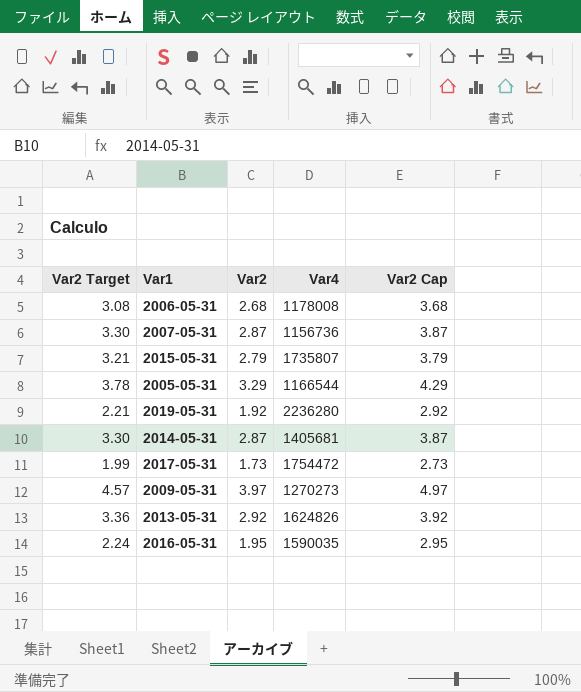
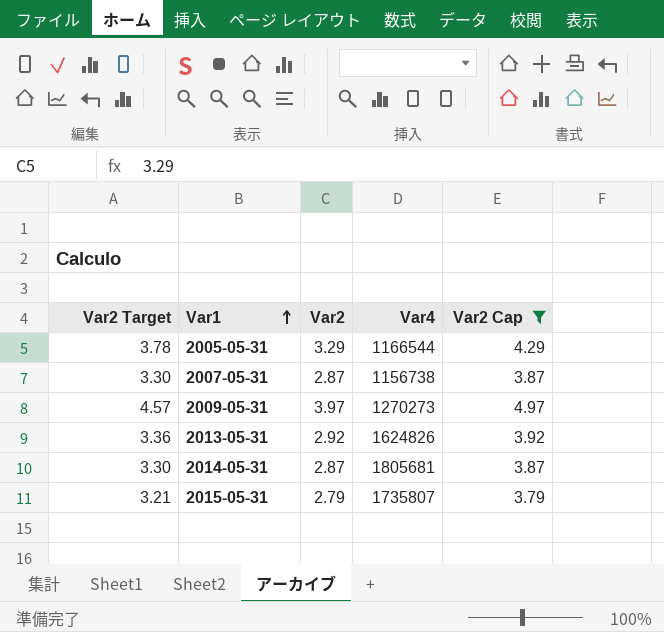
filter: none -> Var2 Cap >= 3.79
row order: none -> Var1 ascending
2007-05-31 | Var4: 1156736 -> 1156738
2014-05-31 | Var4: 1405681 -> 1805681

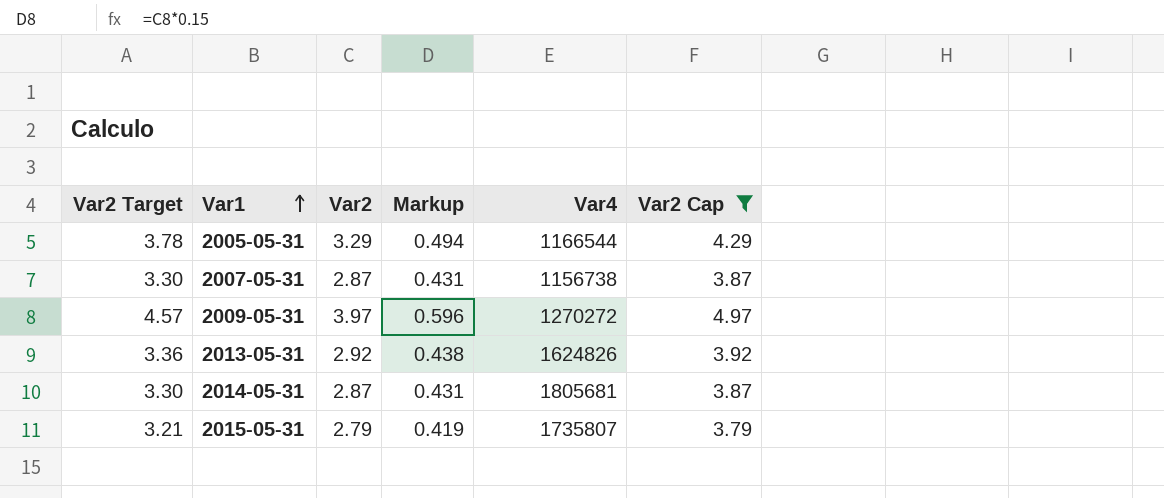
column Markup | formula: none -> [Var2] * 0.15
2009-05-31 | Var4: 1270273 -> 1270272

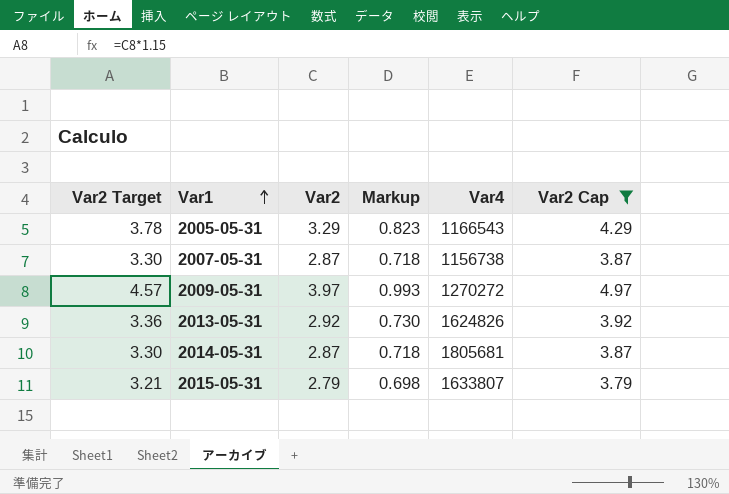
column Markup | formula: [Var2] * 0.15 -> [Var2] * 0.25
2005-05-31 | Var4: 1166544 -> 1166543
2015-05-31 | Var4: 1735807 -> 1633807

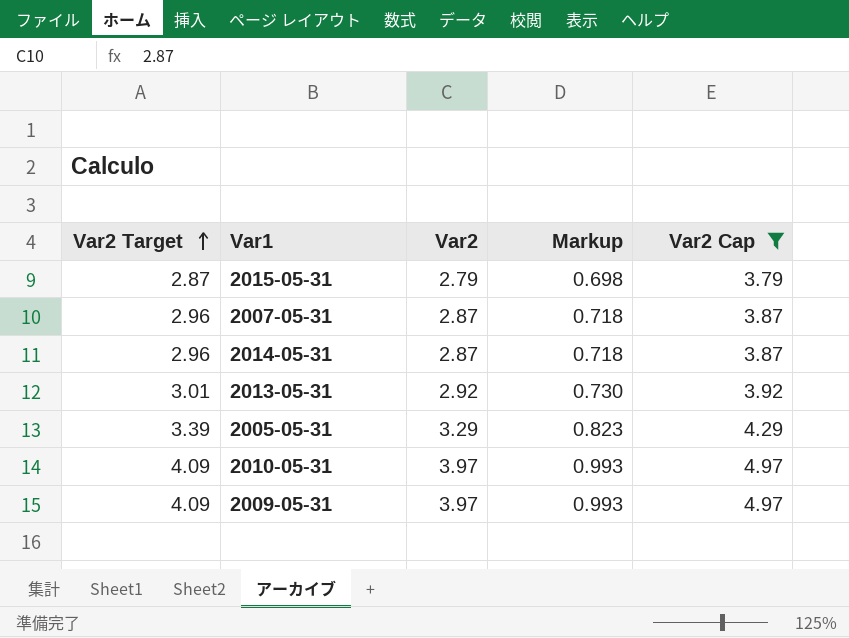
row order: Var1 ascending -> Var2 Target ascending
column Var4 | position: 5 -> none
column Var2 Target | formula: [Var2] * 1.15 -> [Var2] * 1.03
row 2010-05-31: none -> 4.09 | 3.97 | 0.993 | 4.97

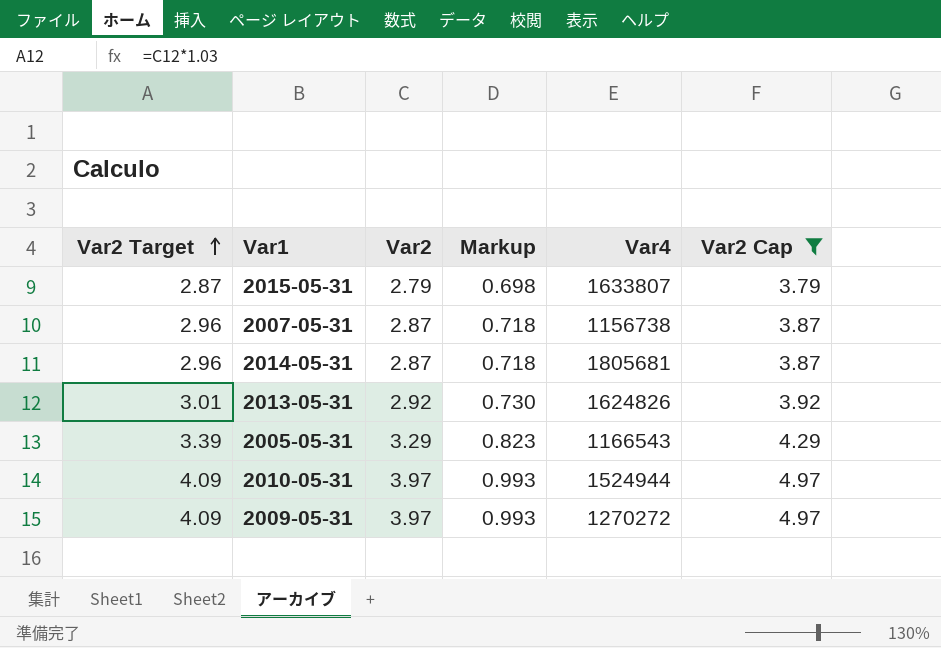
column Var4 | position: none -> 5

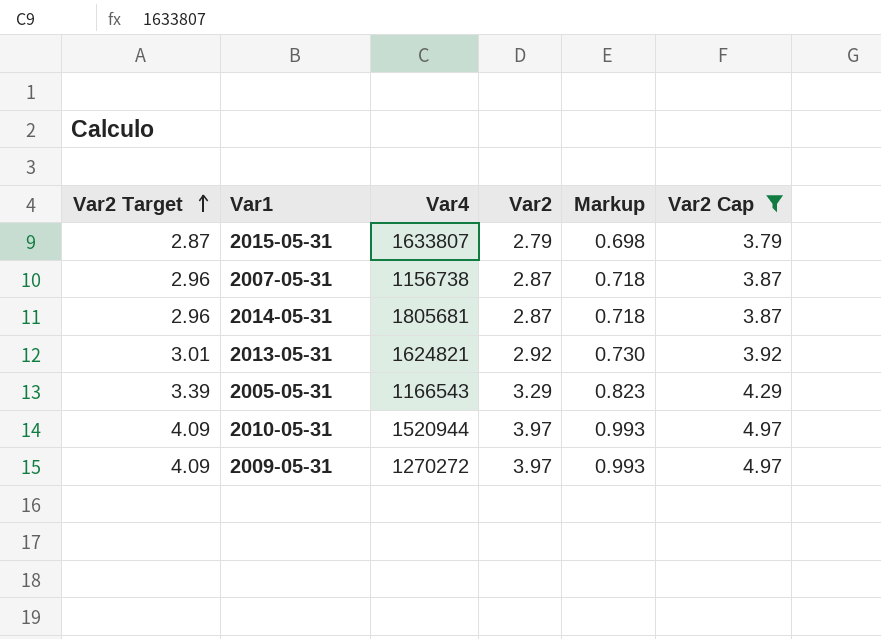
column Var4 | position: 5 -> 3
2013-05-31 | Var4: 1624826 -> 1624821
2010-05-31 | Var4: 1524944 -> 1520944

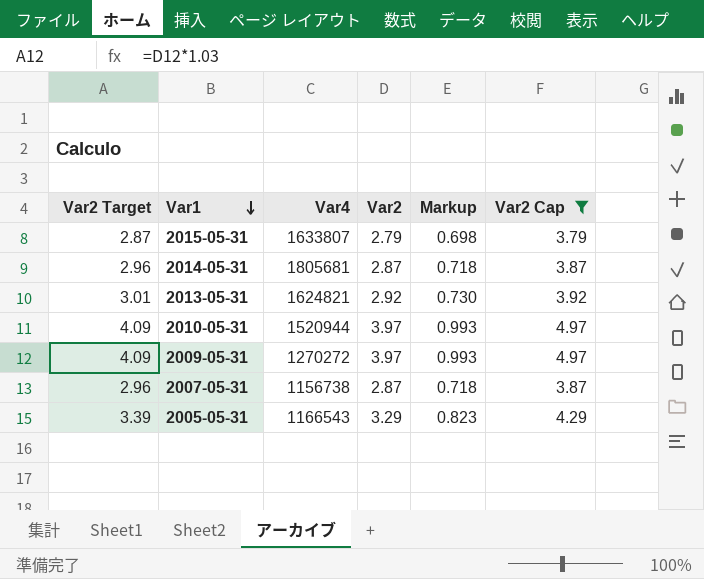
row order: Var2 Target ascending -> Var1 descending

